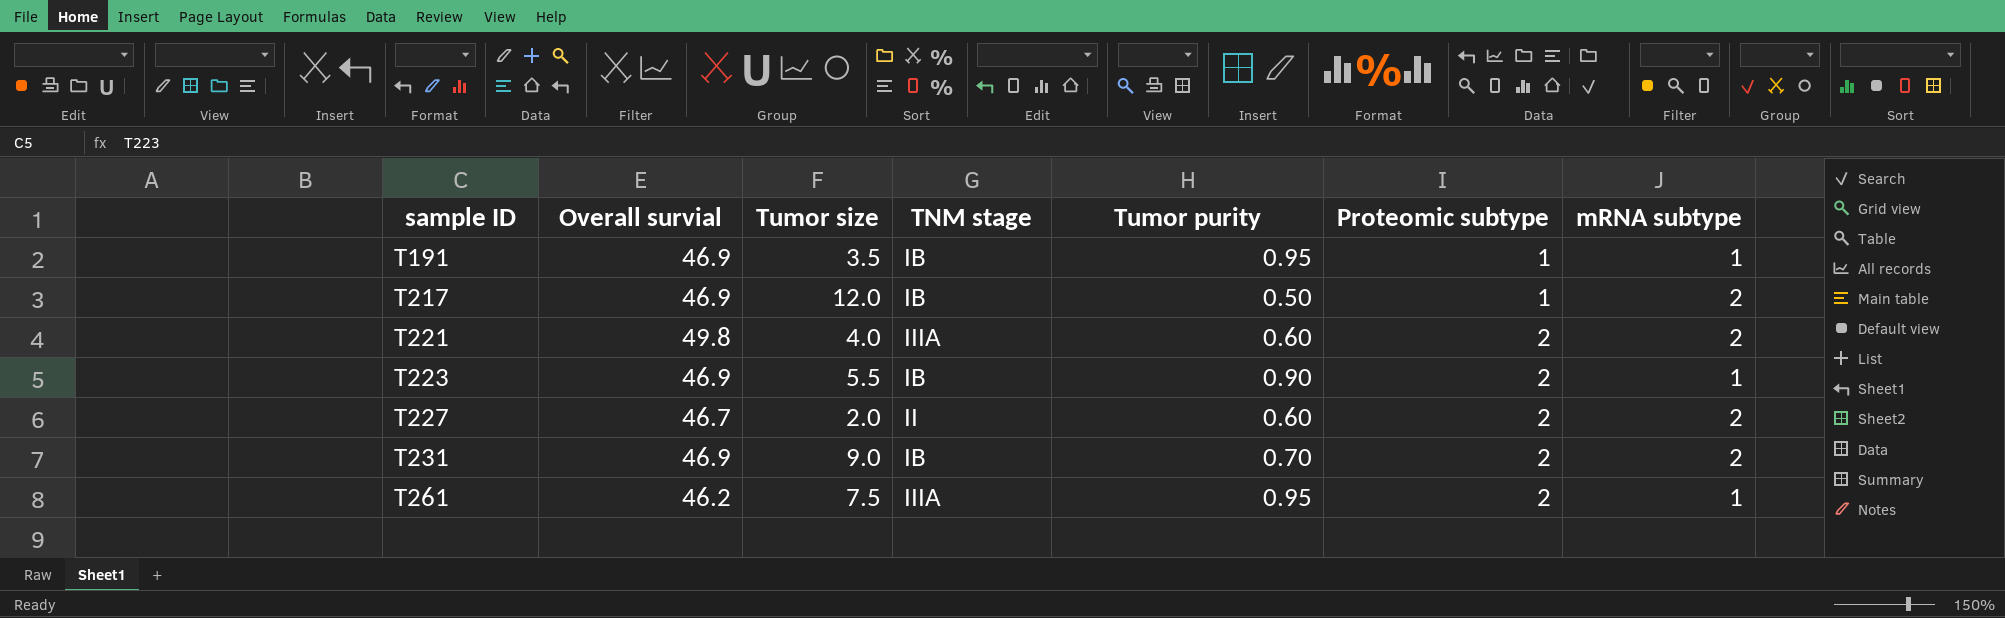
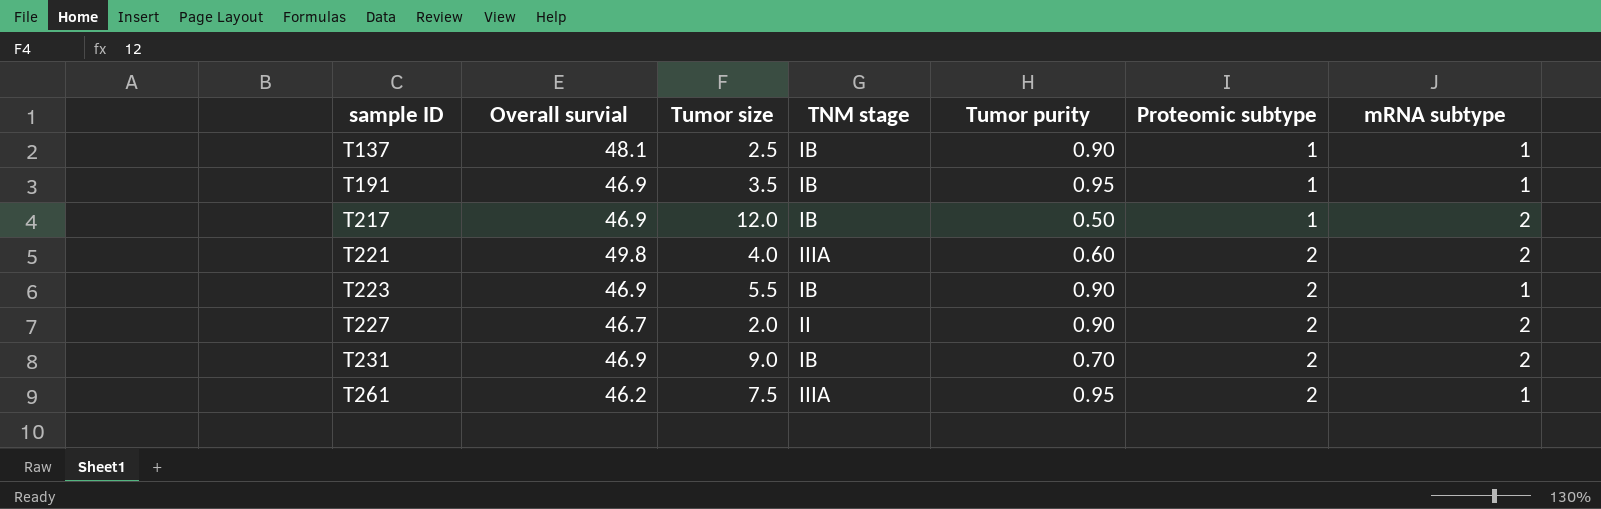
row T137: none -> 48.1 | 2.5 | IB | 0.90 | 1 | 1
T227 | Tumor purity: 0.60 -> 0.90

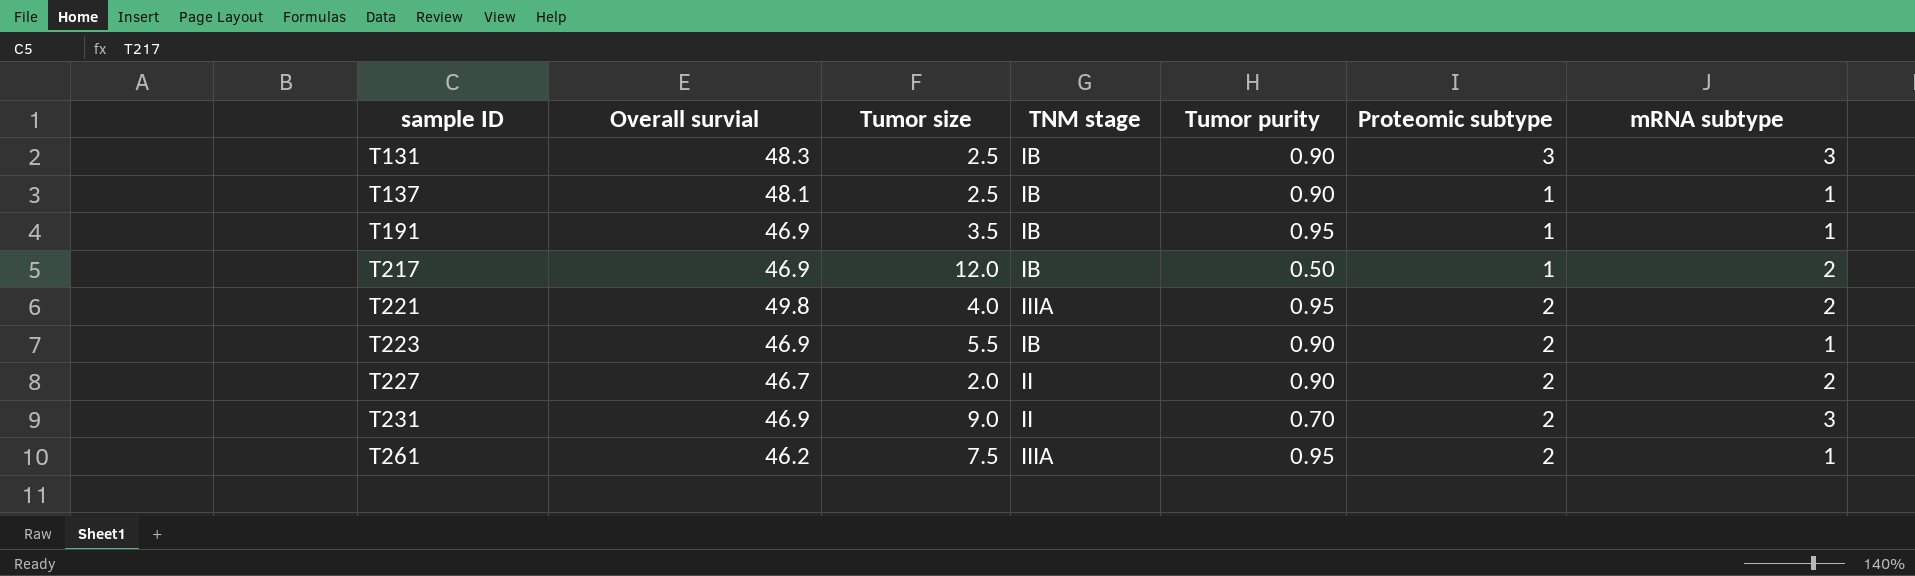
row T131: none -> 48.3 | 2.5 | IB | 0.90 | 3 | 3
T221 | Tumor purity: 0.60 -> 0.95
T231 | TNM stage: IB -> II
T231 | mRNA subtype: 2 -> 3

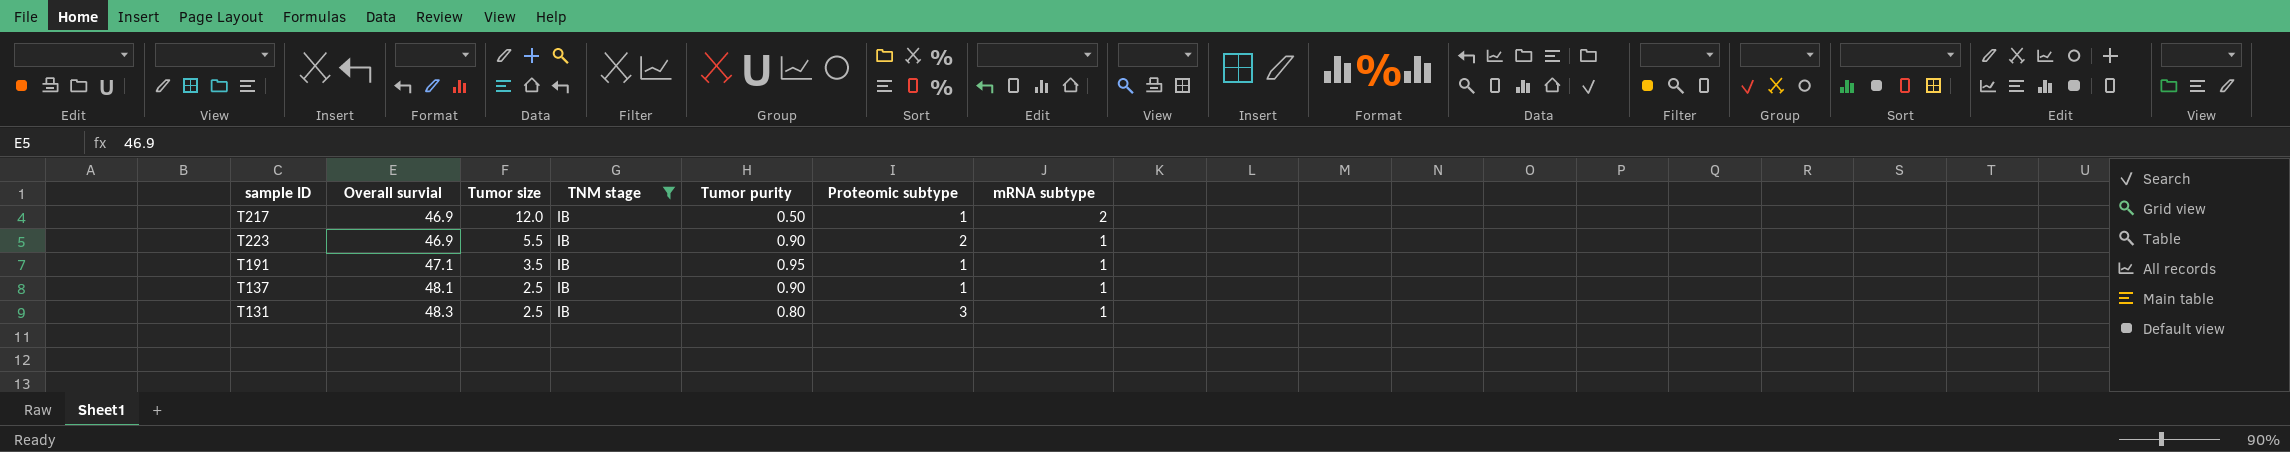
filter: none -> TNM stage = IB
row order: sample ID ascending -> Overall survial ascending
T191 | Overall survial: 46.9 -> 47.1
T131 | Tumor purity: 0.90 -> 0.80
T131 | mRNA subtype: 3 -> 1

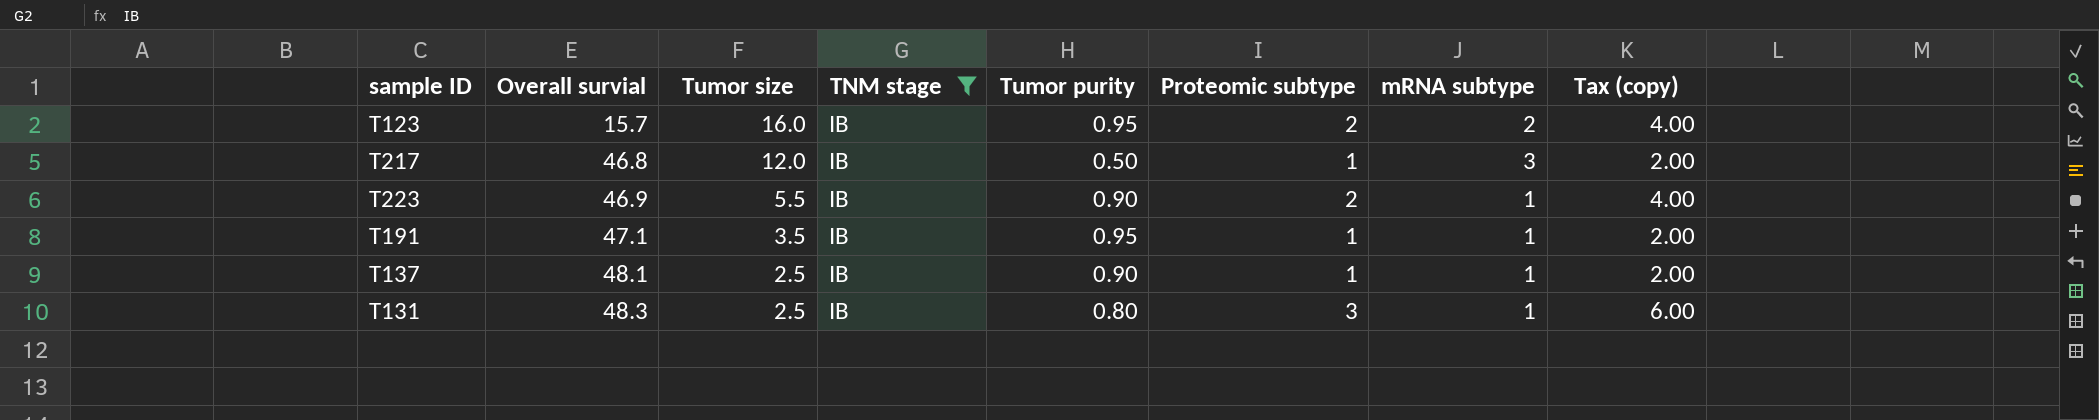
column Tax (copy) | formula: none -> [Proteomic subtype] * 2
row T123: none -> 15.7 | 16.0 | IB | 0.95 | 2 | 2 | 4.00
T217 | Overall survial: 46.9 -> 46.8
T217 | mRNA subtype: 2 -> 3

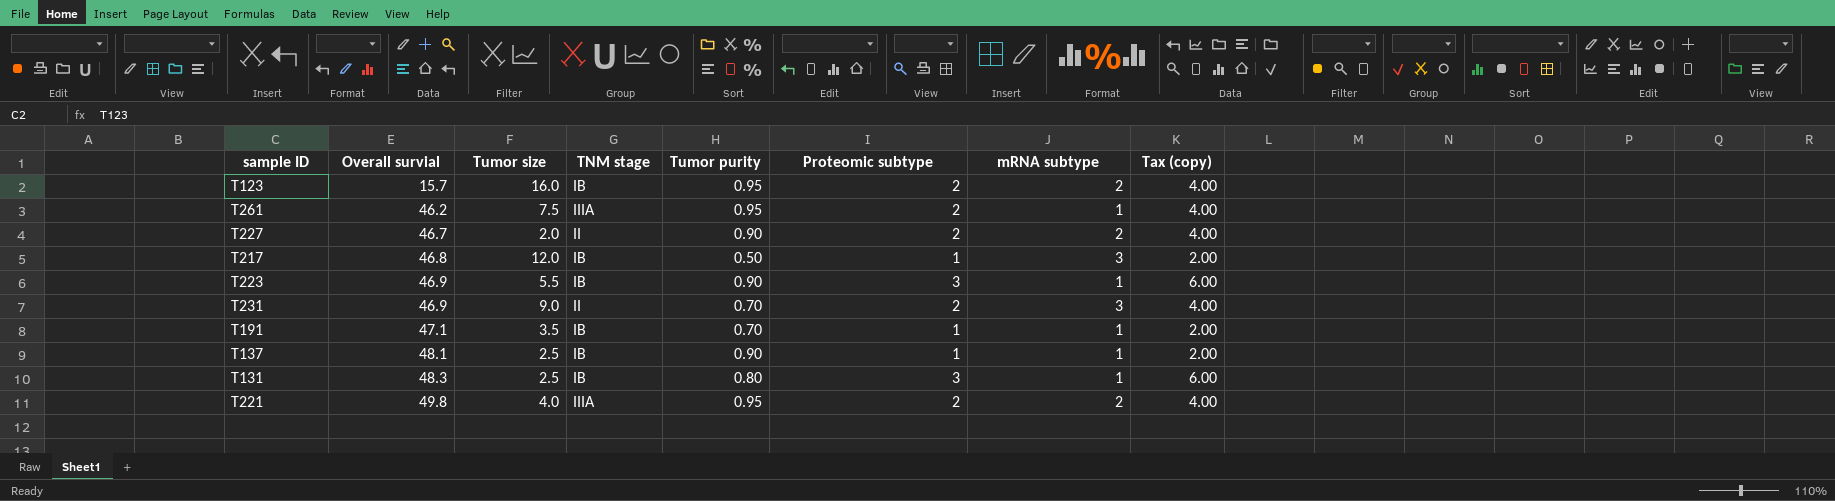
filter: TNM stage = IB -> none
T223 | Proteomic subtype: 2 -> 3
T223 | Tax (copy): 4.00 -> 6.00
T191 | Tumor purity: 0.95 -> 0.70

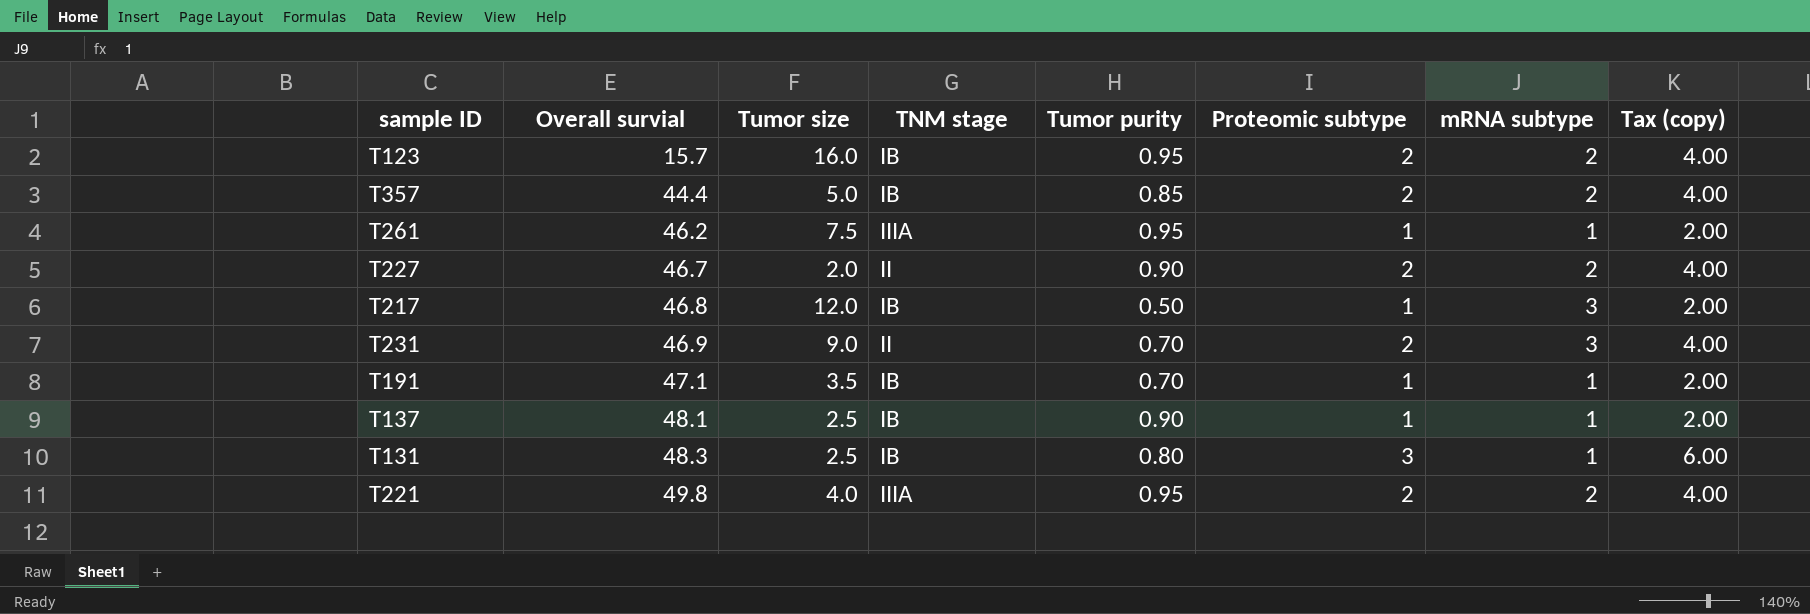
row T223: 46.9 | 5.5 | IB | 0.90 | 3 | 1 | 6.00 -> none
row T357: none -> 44.4 | 5.0 | IB | 0.85 | 2 | 2 | 4.00
T261 | Proteomic subtype: 2 -> 1
T261 | Tax (copy): 4.00 -> 2.00

